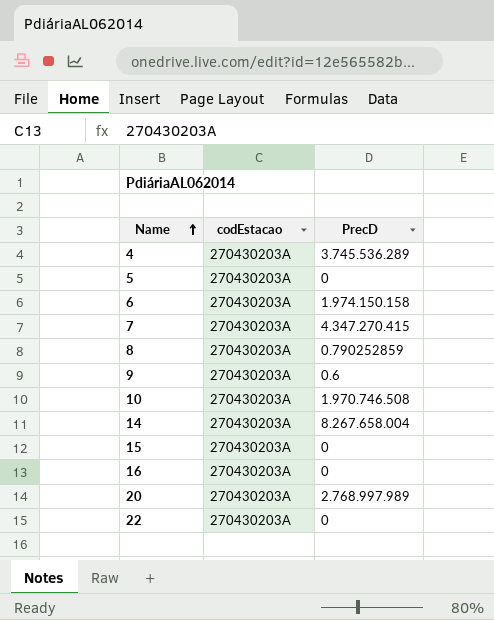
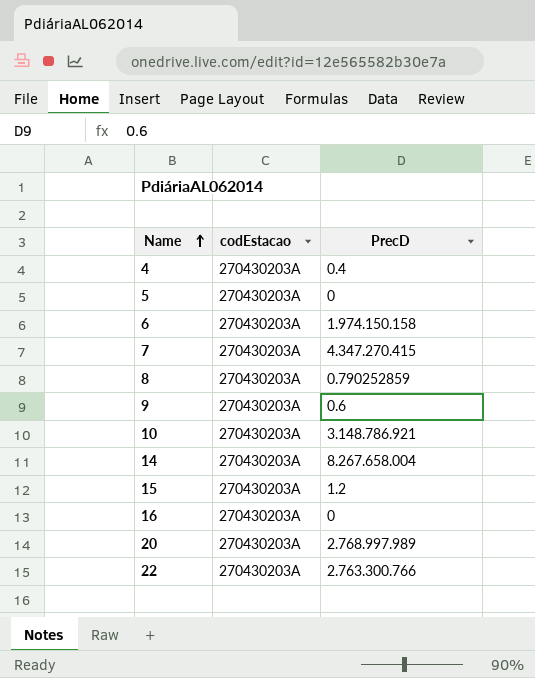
4 | PrecD: 3.745.536.289 -> 0.4
10 | PrecD: 1.970.746.508 -> 3.148.786.921
15 | PrecD: 0 -> 1.2
22 | PrecD: 0 -> 2.763.300.766

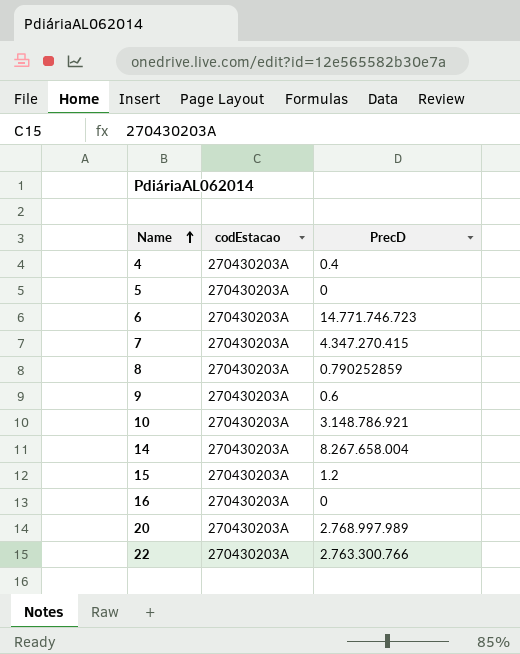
6 | PrecD: 1.974.150.158 -> 14.771.746.723

